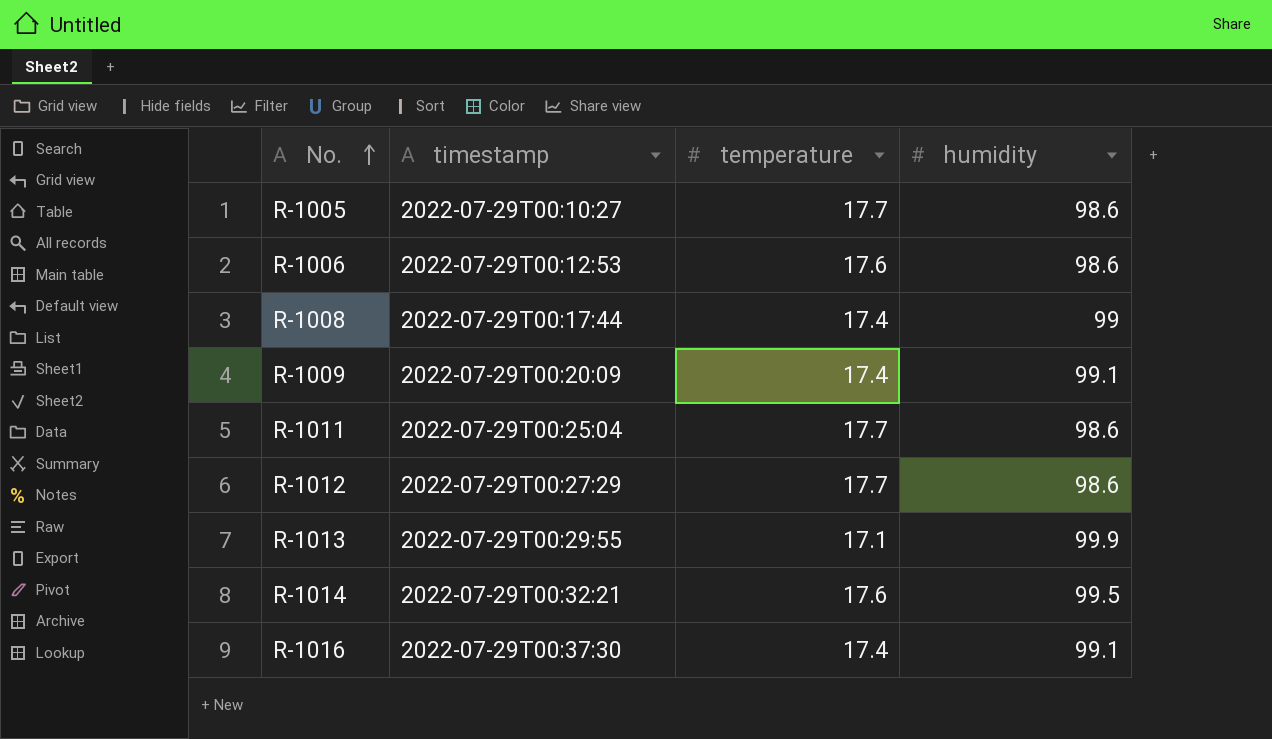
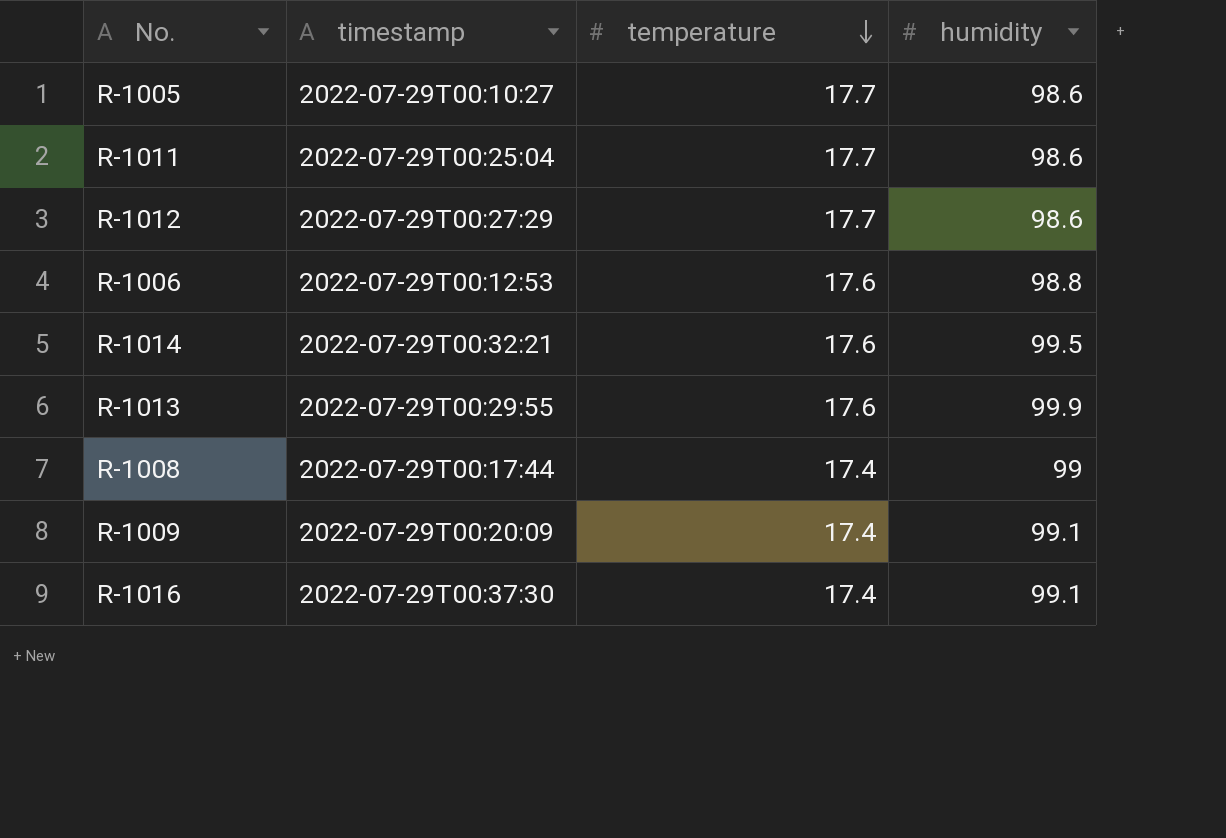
row order: No. ascending -> temperature descending
R-1006 | humidity: 98.6 -> 98.8
R-1013 | temperature: 17.1 -> 17.6

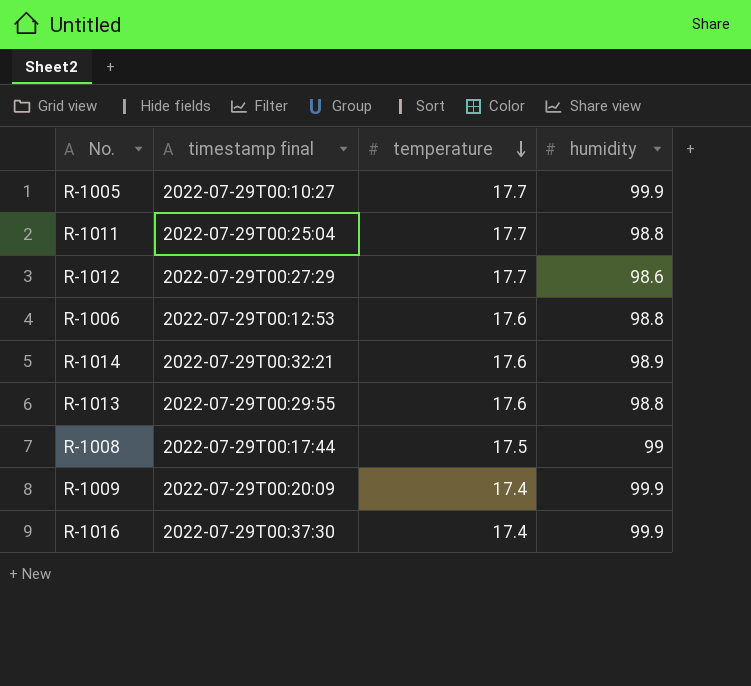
column name: timestamp -> timestamp final
R-1005 | humidity: 98.6 -> 99.9
R-1011 | humidity: 98.6 -> 98.8
R-1014 | humidity: 99.5 -> 98.9
R-1013 | humidity: 99.9 -> 98.8
R-1008 | temperature: 17.4 -> 17.5
R-1009 | humidity: 99.1 -> 99.9
R-1016 | humidity: 99.1 -> 99.9

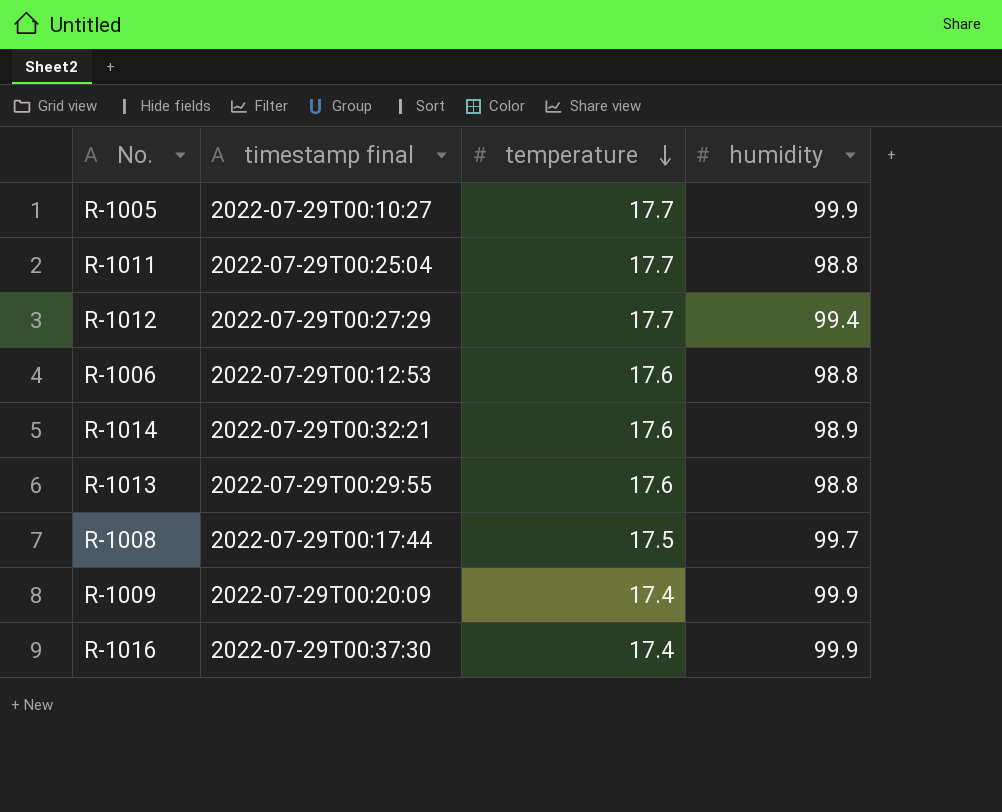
R-1012 | humidity: 98.6 -> 99.4
R-1008 | humidity: 99 -> 99.7

